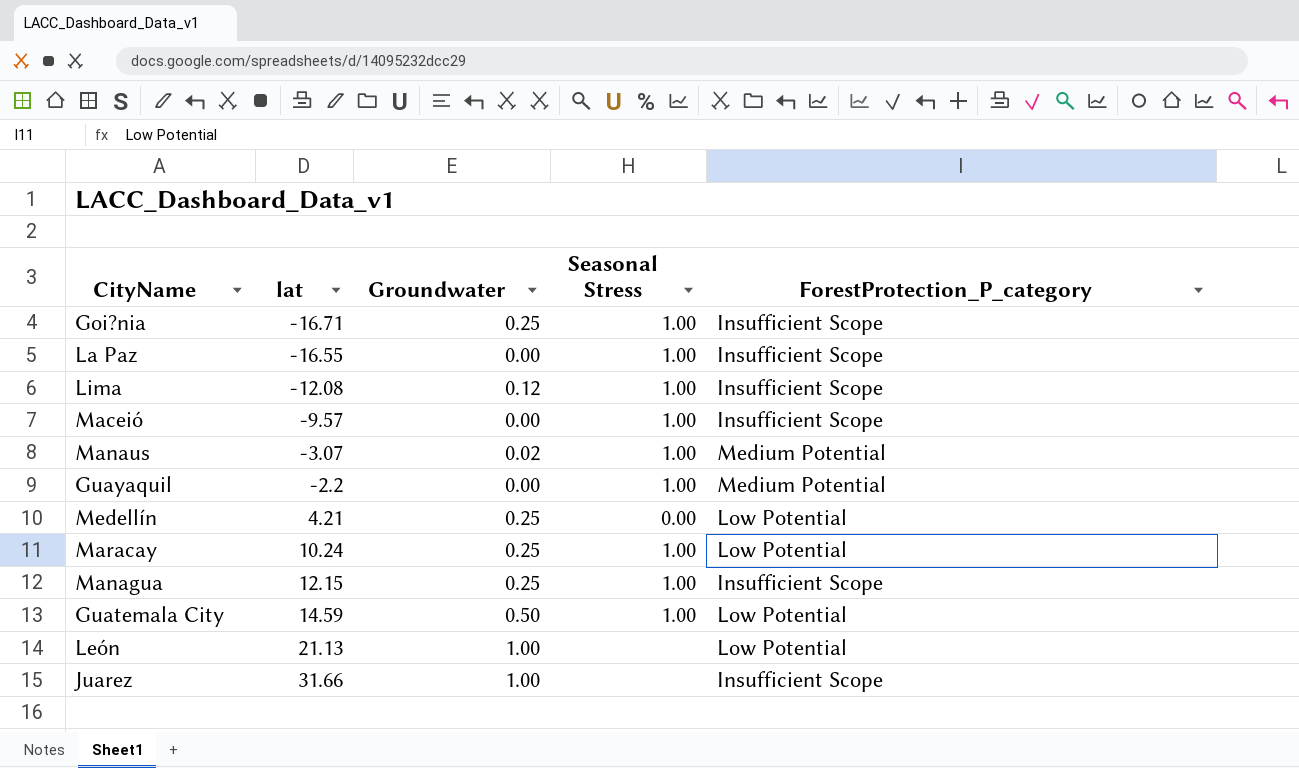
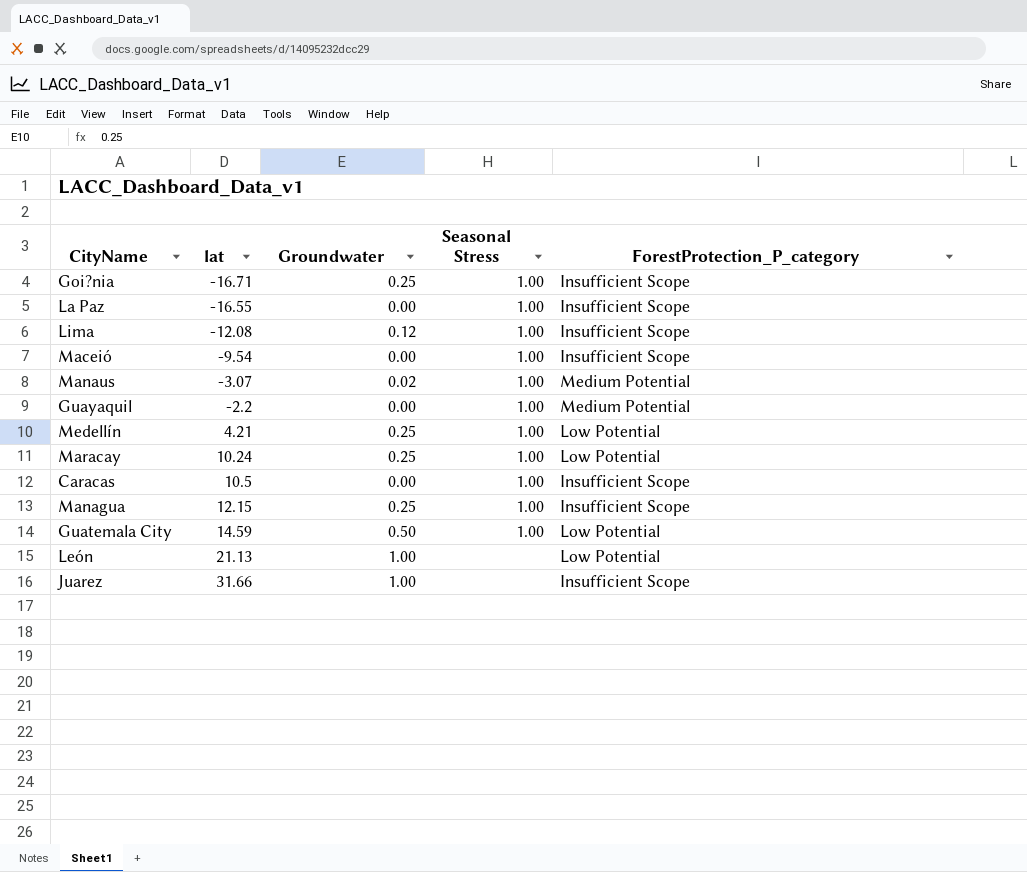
Maceió | lat: -9.57 -> -9.54
Medellín | Seasonal Stress: 0.00 -> 1.00
row Caracas: none -> 10.5 | 0.00 | 1.00 | Insufficient Scope

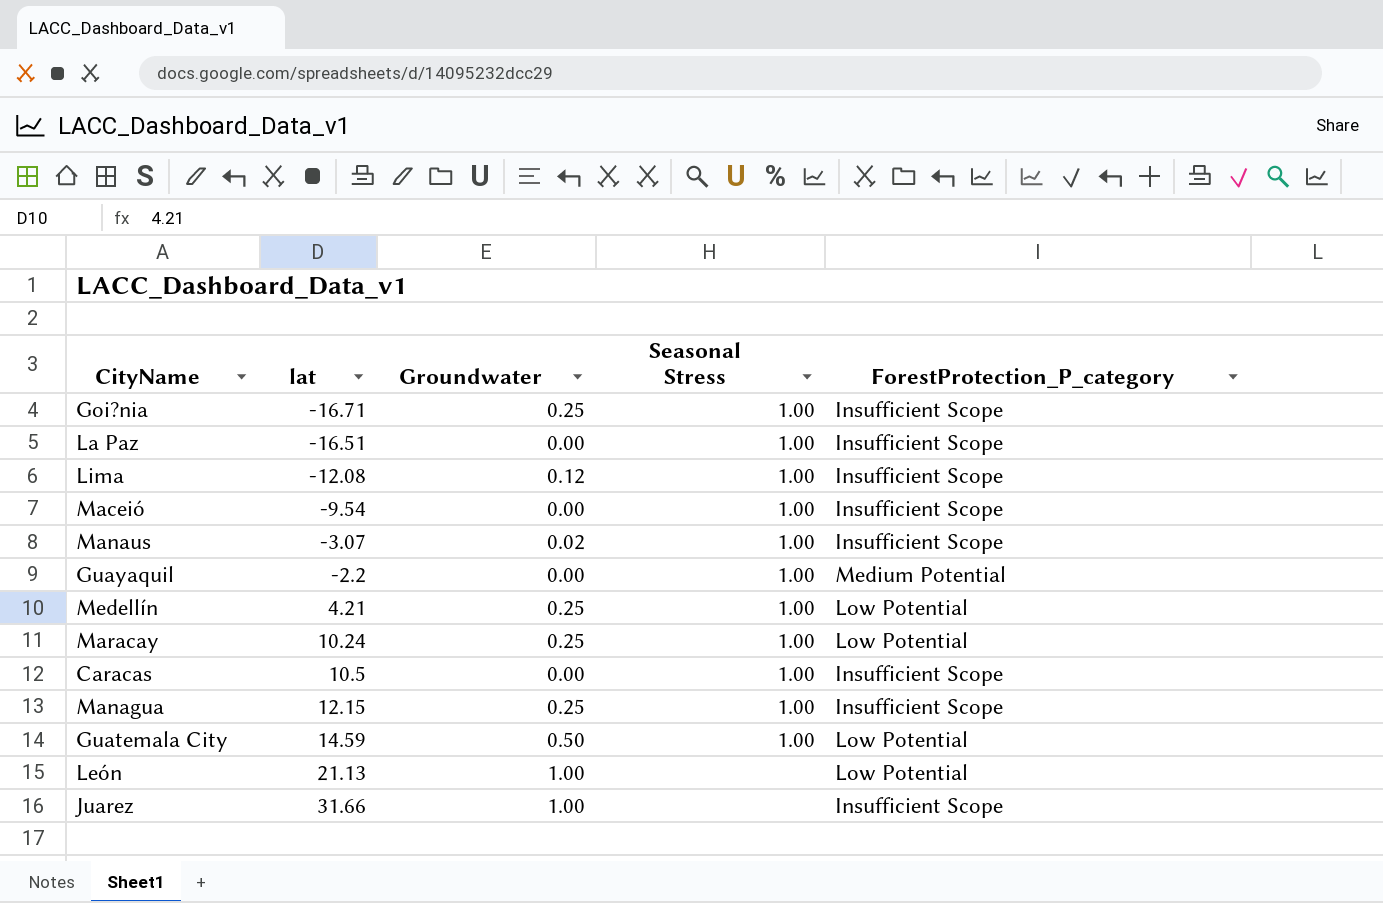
La Paz | lat: -16.55 -> -16.51
Manaus | ForestProtection_P_category: Medium Potential -> Insufficient Scope

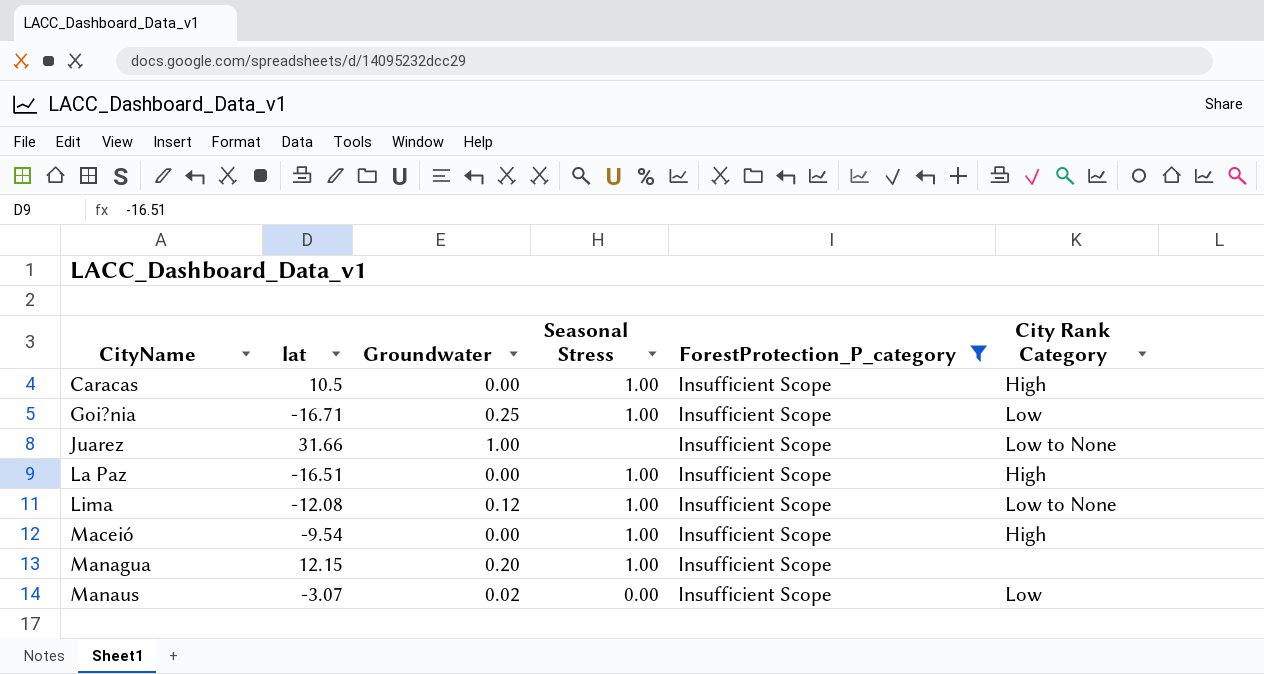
filter: none -> ForestProtection_P_category = Insufficient Scope
row order: lat ascending -> CityName ascending
column City Rank Category | position: none -> 6
Managua | Groundwater: 0.25 -> 0.20
Manaus | Seasonal Stress: 1.00 -> 0.00

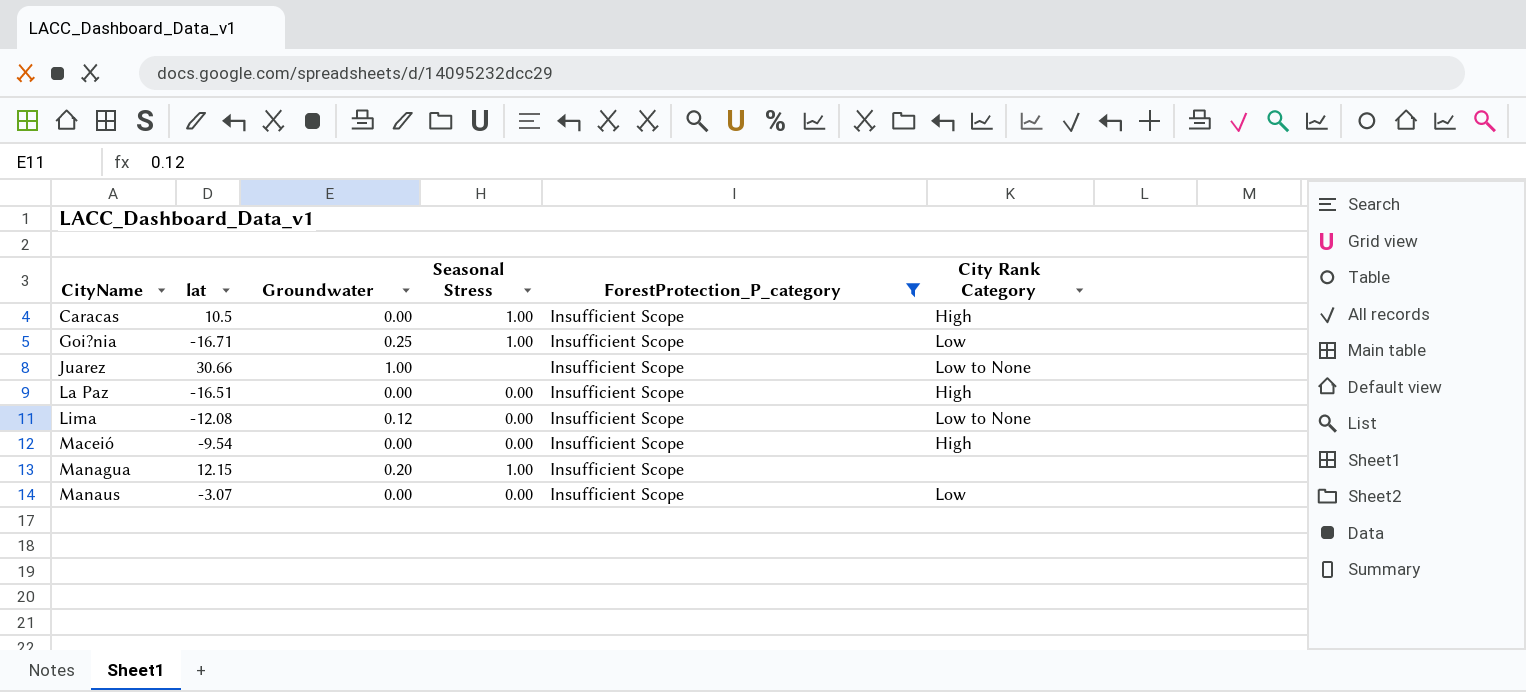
Juarez | lat: 31.66 -> 30.66
La Paz | Seasonal Stress: 1.00 -> 0.00
Lima | Seasonal Stress: 1.00 -> 0.00
Maceió | Seasonal Stress: 1.00 -> 0.00
Manaus | Groundwater: 0.02 -> 0.00

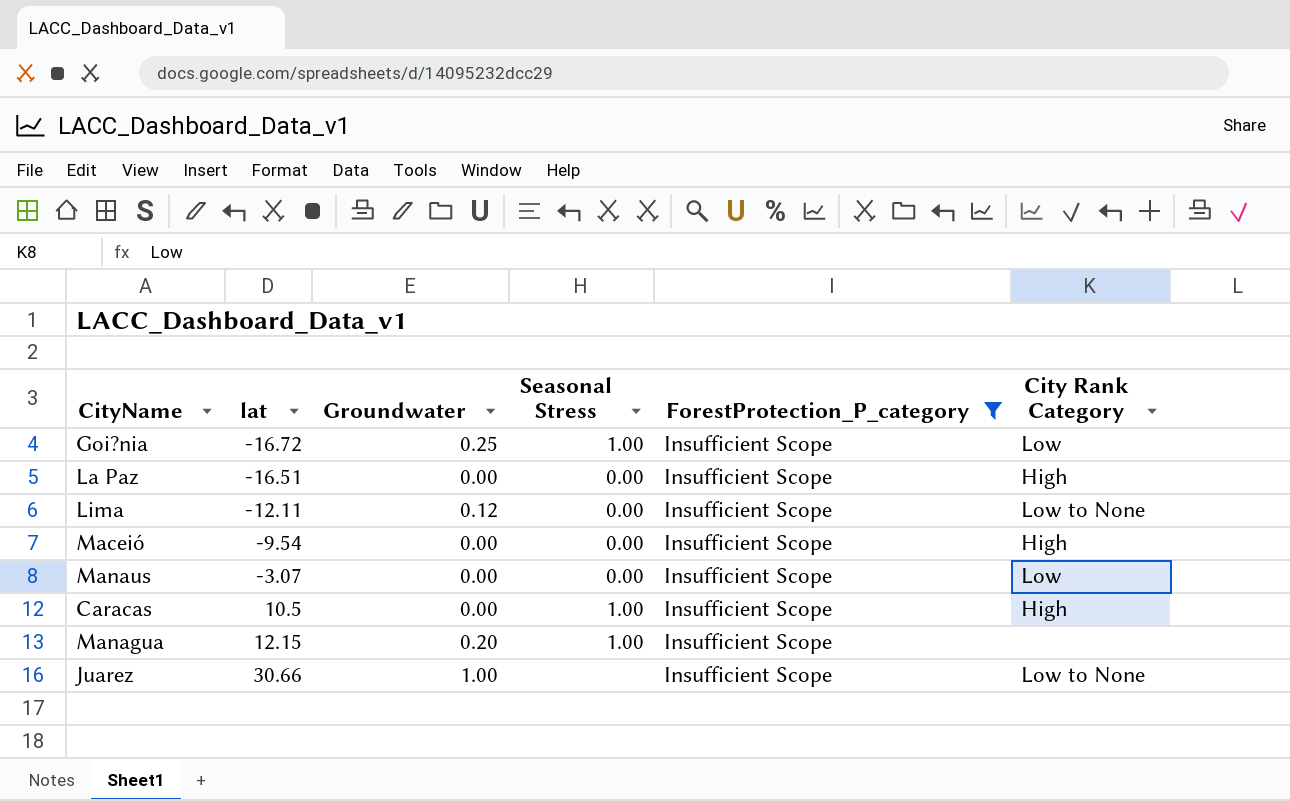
row order: CityName ascending -> lat ascending
Goi?nia | lat: -16.71 -> -16.72
Lima | lat: -12.08 -> -12.11

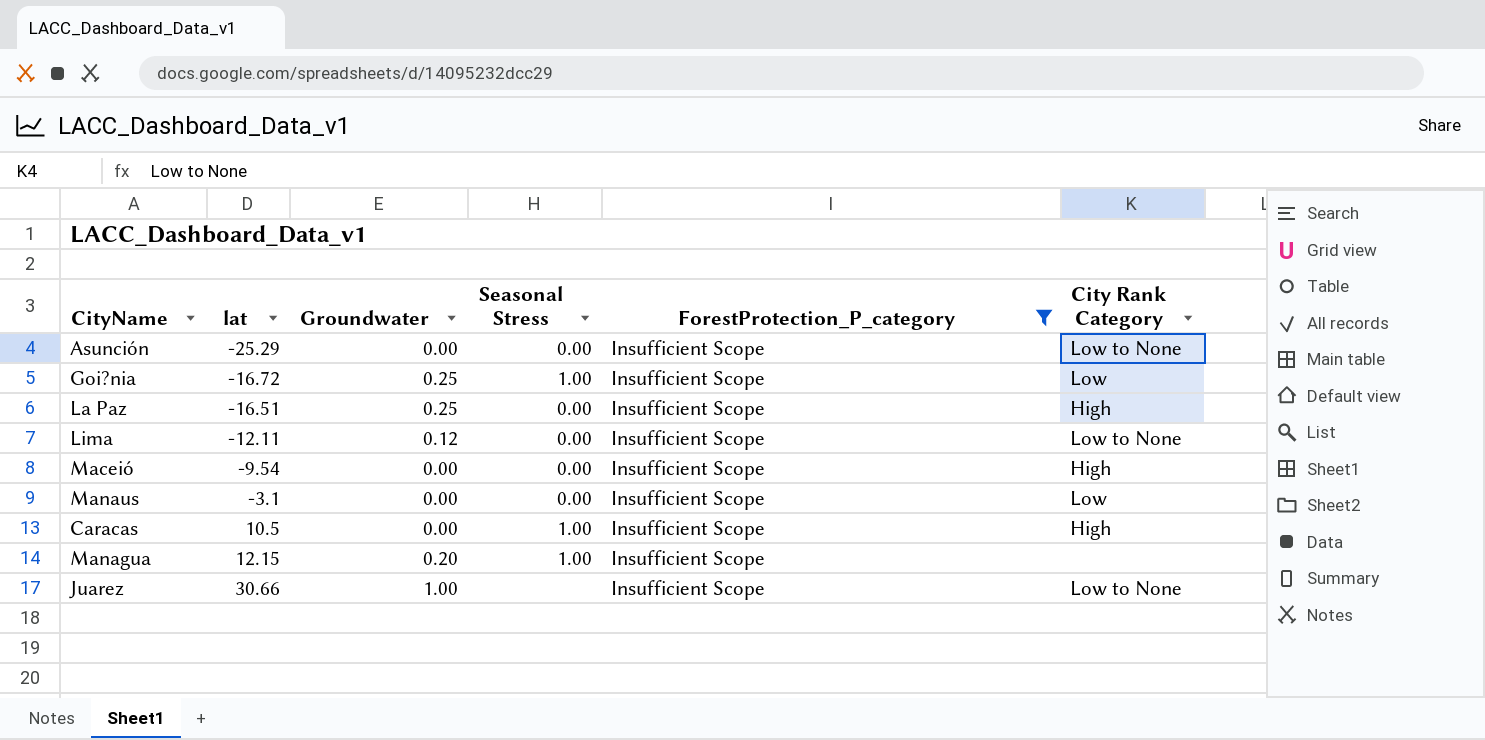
row Asunción: none -> -25.29 | 0.00 | 0.00 | Insufficient Scope | Low to None
La Paz | Groundwater: 0.00 -> 0.25
Manaus | lat: -3.07 -> -3.1

